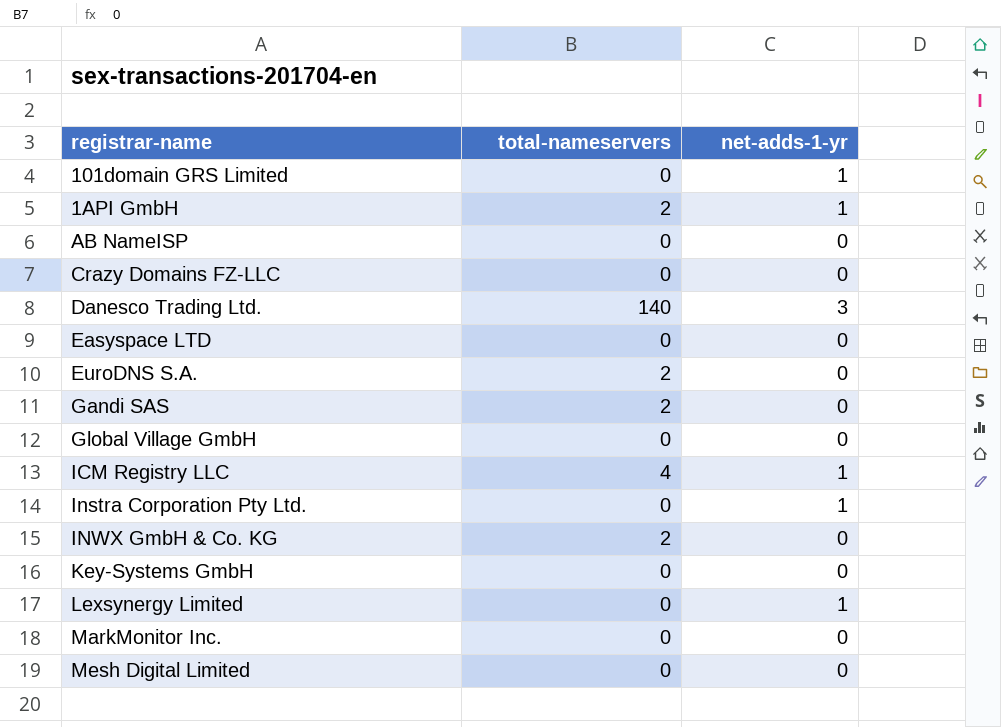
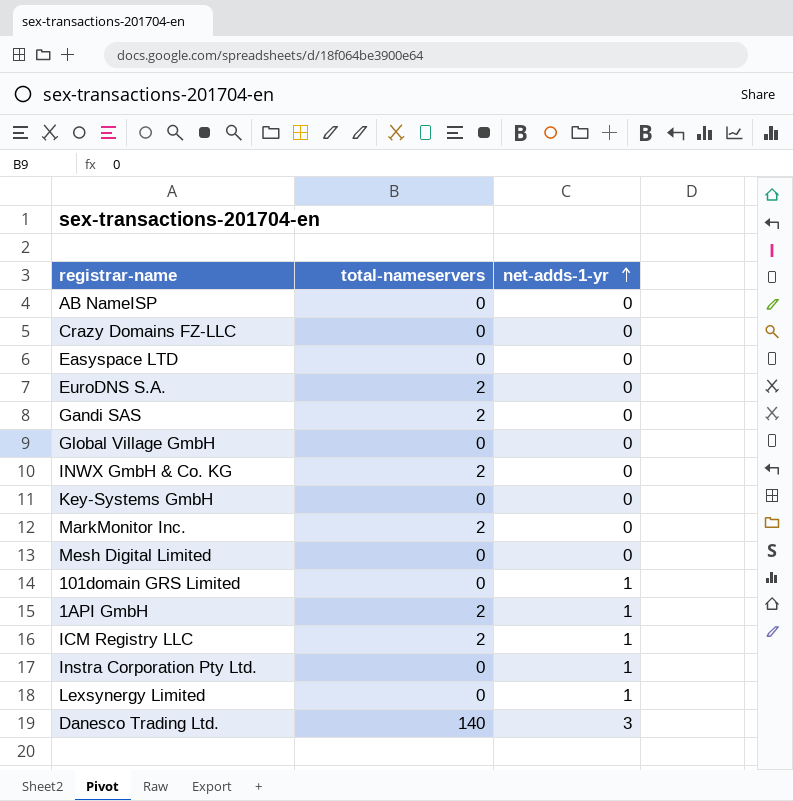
row order: none -> net-adds-1-yr ascending
MarkMonitor Inc. | total-nameservers: 0 -> 2
ICM Registry LLC | total-nameservers: 4 -> 2

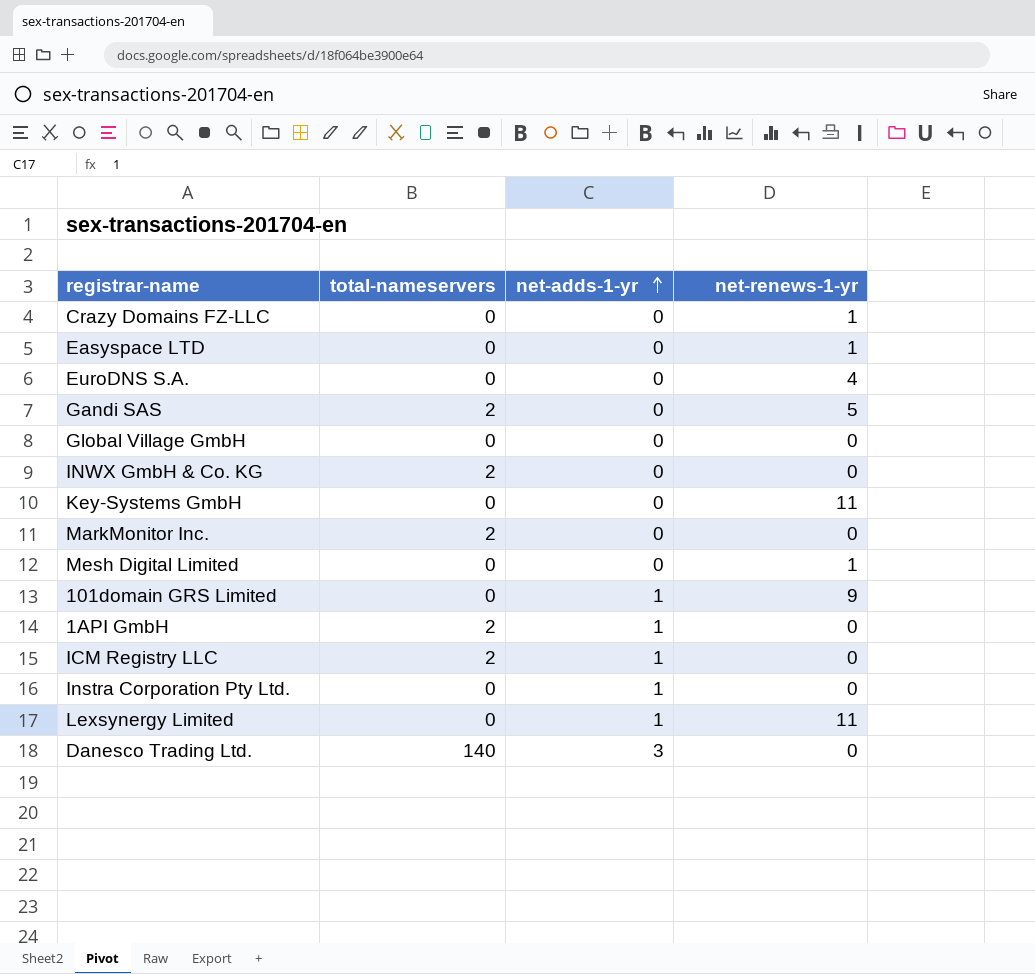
column net-renews-1-yr | position: none -> 4
row AB NameISP: 0 | 0 -> none
EuroDNS S.A. | total-nameservers: 2 -> 0

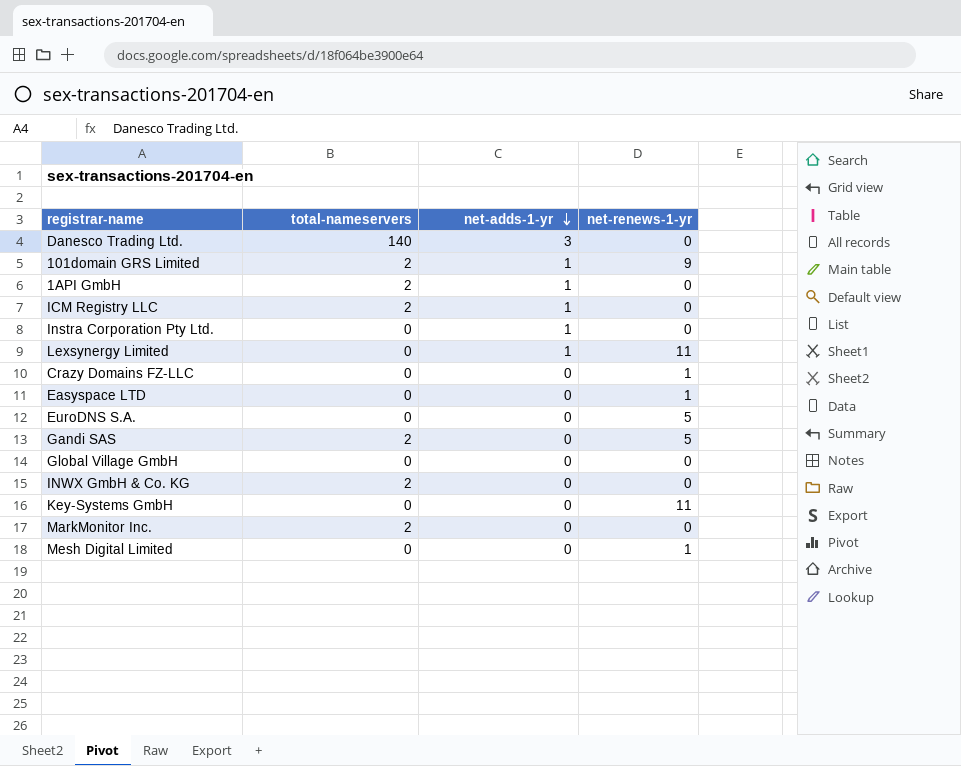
row order: net-adds-1-yr ascending -> net-adds-1-yr descending
101domain GRS Limited | total-nameservers: 0 -> 2
EuroDNS S.A. | net-renews-1-yr: 4 -> 5

